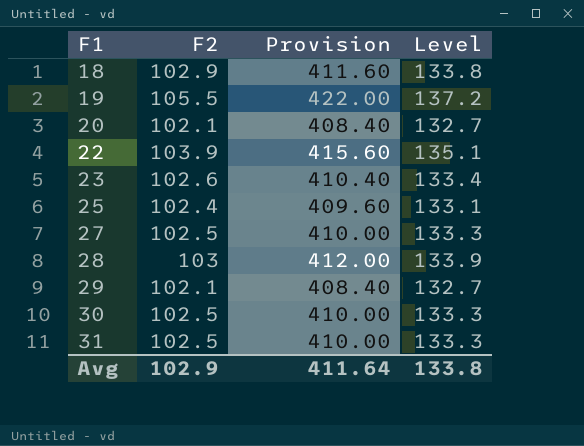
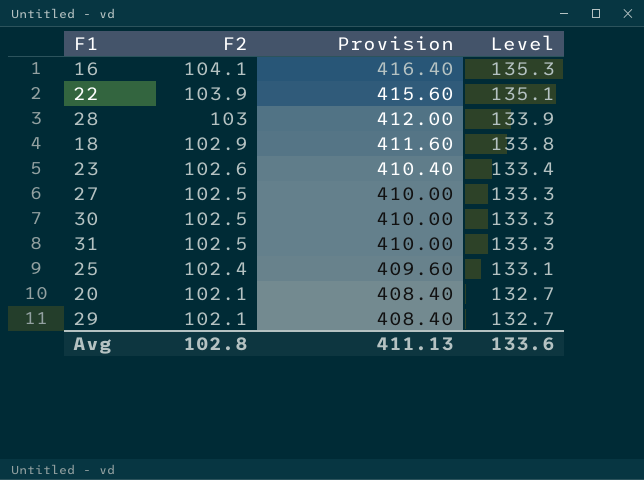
row order: F1 ascending -> F2 descending
row 19: 105.5 | 422.00 | 137.2 -> none
row 16: none -> 104.1 | 416.40 | 135.3
Avg | F2: 102.9 -> 102.8
Avg | Provision: 411.64 -> 411.13
Avg | Level: 133.8 -> 133.6

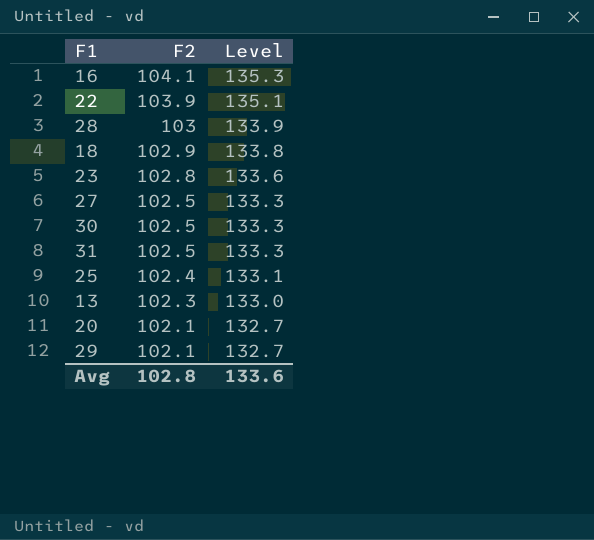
column Provision | formula: [F2] * 4 -> none
23 | F2: 102.6 -> 102.8
23 | Level: 133.4 -> 133.6
row 13: none -> 102.3 | 133.0

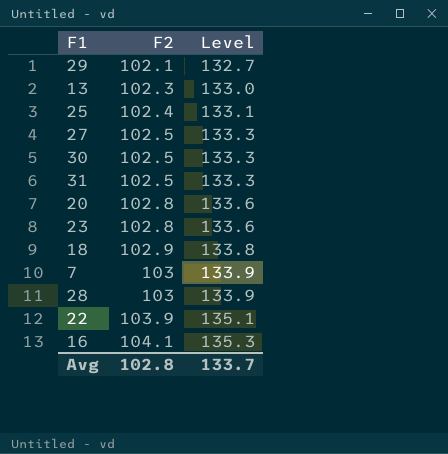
row order: F2 descending -> F2 ascending
20 | F2: 102.1 -> 102.8
20 | Level: 132.7 -> 133.6
row 7: none -> 103 | 133.9
Avg | Level: 133.6 -> 133.7

